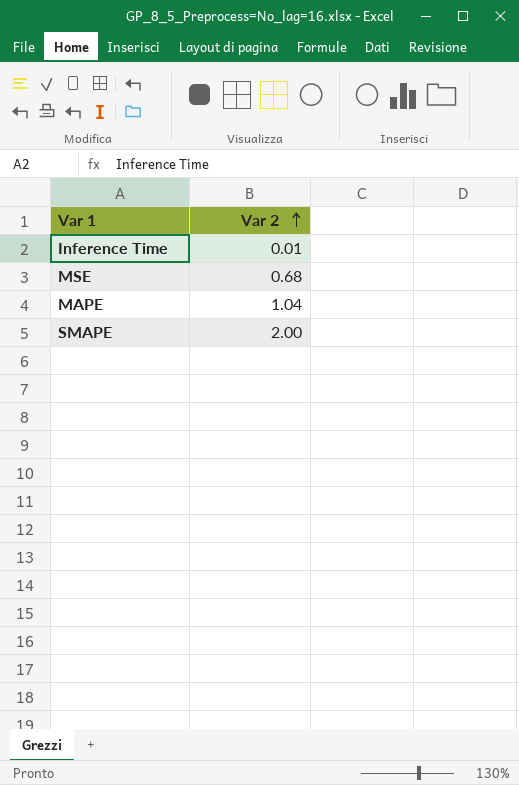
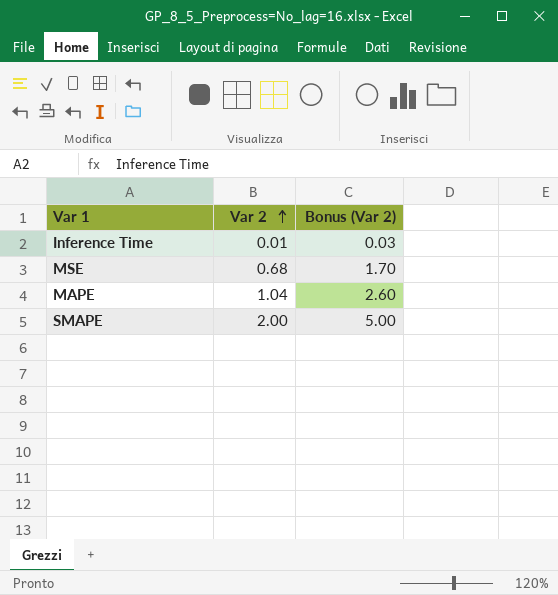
column Bonus (Var 2) | formula: none -> [Var 2] * 2.5

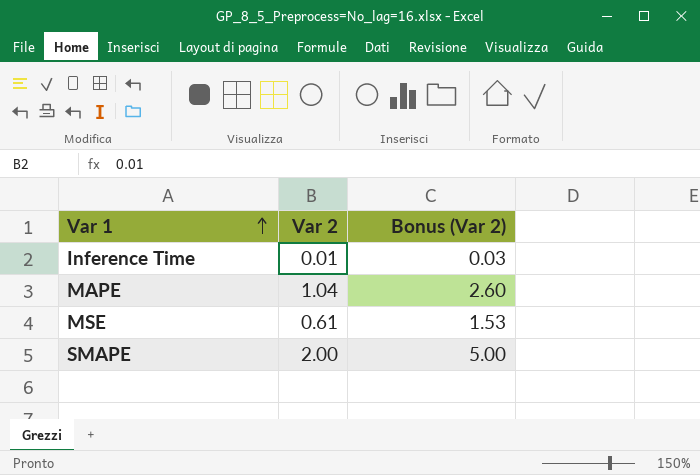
row order: Var 2 ascending -> Var 1 ascending
MSE | Var 2: 0.68 -> 0.61
MSE | Bonus (Var 2): 1.70 -> 1.53

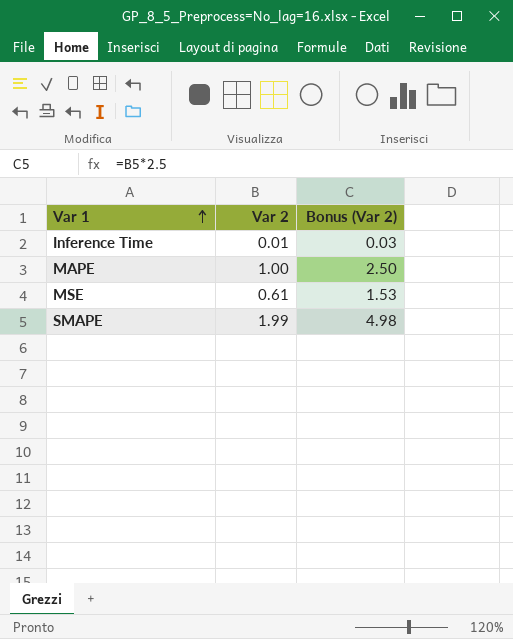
MAPE | Var 2: 1.04 -> 1.00
MAPE | Bonus (Var 2): 2.60 -> 2.50
SMAPE | Var 2: 2.00 -> 1.99
SMAPE | Bonus (Var 2): 5.00 -> 4.98

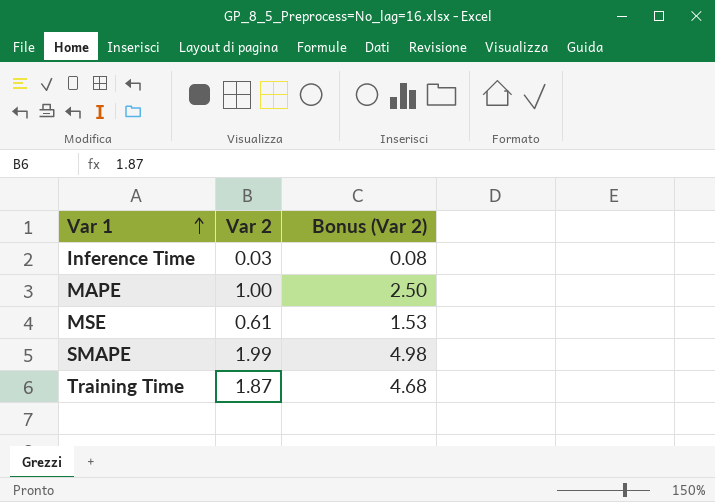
Inference Time | Var 2: 0.01 -> 0.03
Inference Time | Bonus (Var 2): 0.03 -> 0.08
row Training Time: none -> 1.87 | 4.68

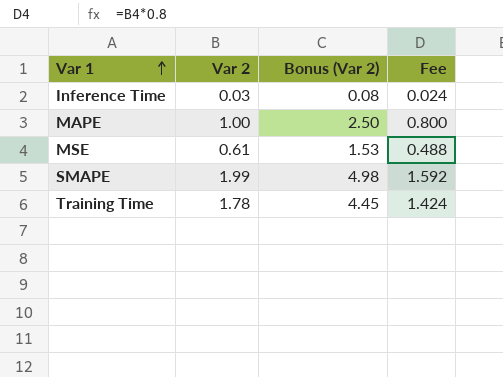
column Fee | formula: none -> [Var 2] * 0.8
Training Time | Var 2: 1.87 -> 1.78
Training Time | Bonus (Var 2): 4.68 -> 4.45

